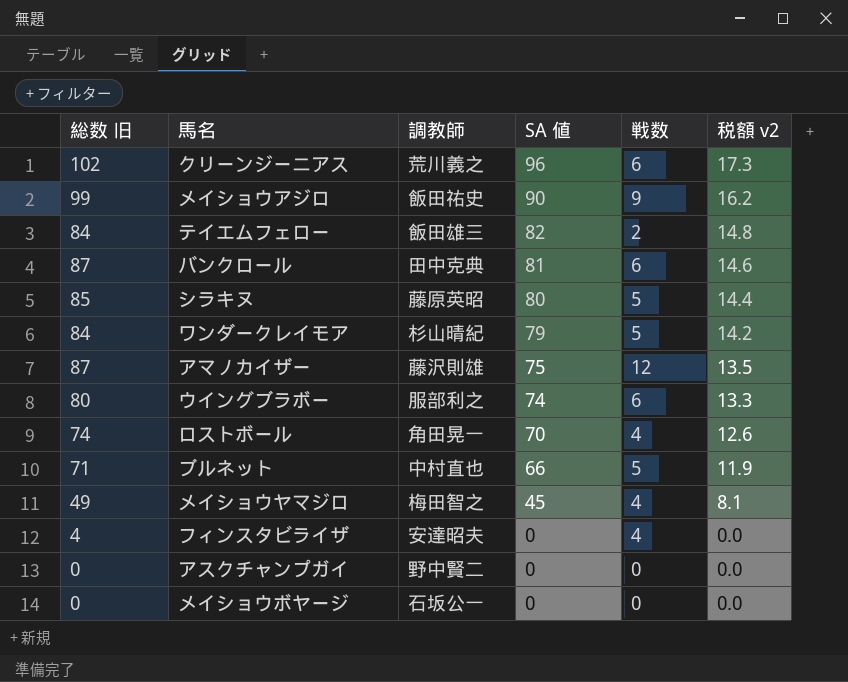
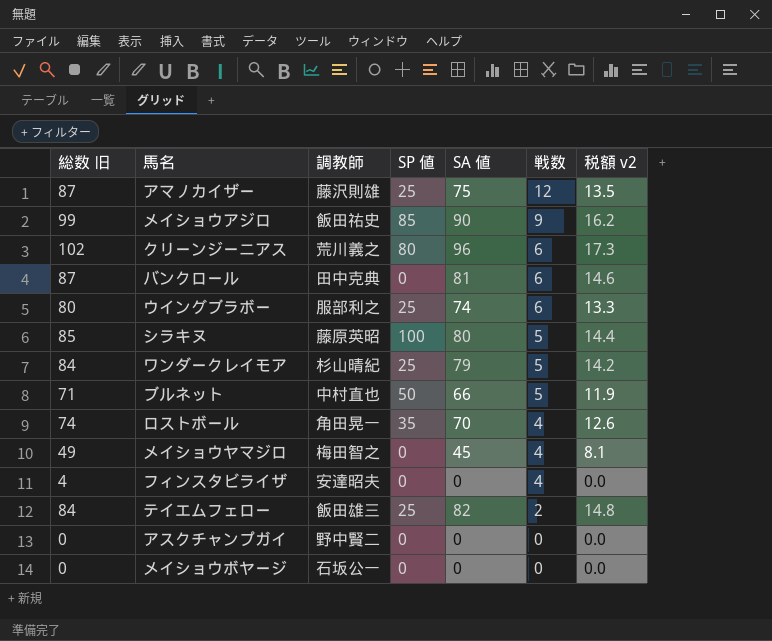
row order: SA 値 descending -> 戦数 descending
column SP 値 | position: none -> 4

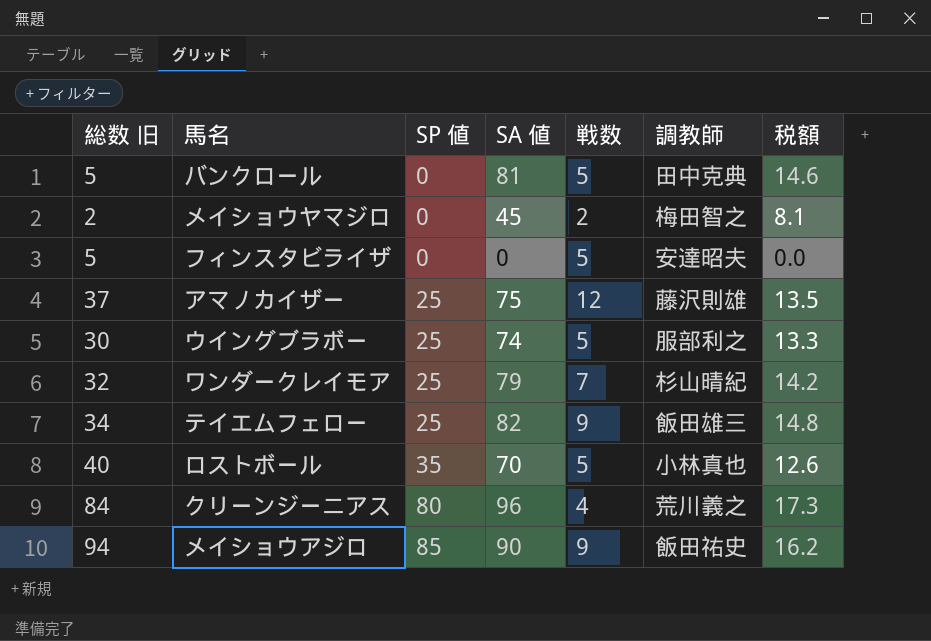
row order: 戦数 descending -> SP 値 ascending
column 総数 旧 | formula: [SA 値] + [戦数] -> [SP 値] + [戦数]
column 調教師 | position: 3 -> 6
column name: 税額 v2 -> 税額
row シラキヌ: 85 | 藤原英昭 | 100 | 80 | 5 | 14.4 -> none
row ブルネット: 71 | 中村直也 | 50 | 66 | 5 | 11.9 -> none
row アスクチャンプガイ: 0 | 野中賢二 | 0 | 0 | 0 | 0.0 -> none
row メイショウボヤージ: 0 | 石坂公一 | 0 | 0 | 0 | 0.0 -> none
バンクロール | 戦数: 6 -> 5
メイショウヤマジロ | 戦数: 4 -> 2
フィンスタビライザ | 戦数: 4 -> 5
ウイングブラボー | 戦数: 6 -> 5
ワンダークレイモア | 戦数: 5 -> 7
テイエムフェロー | 戦数: 2 -> 9
ロストボール | 戦数: 4 -> 5
ロストボール | 調教師: 角田晃一 -> 小林真也
クリーンジーニアス | 戦数: 6 -> 4

